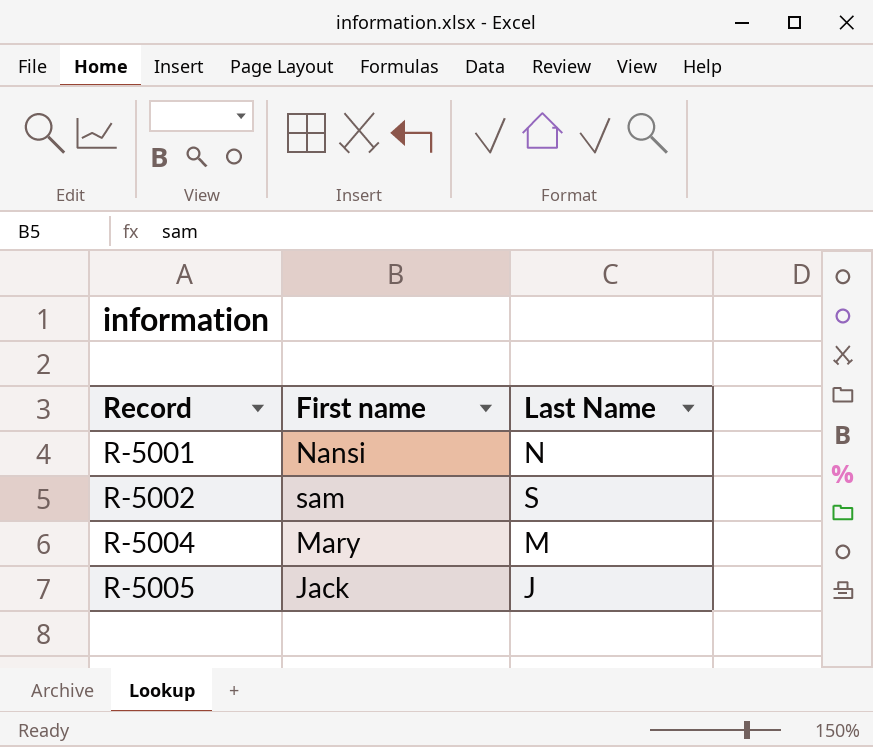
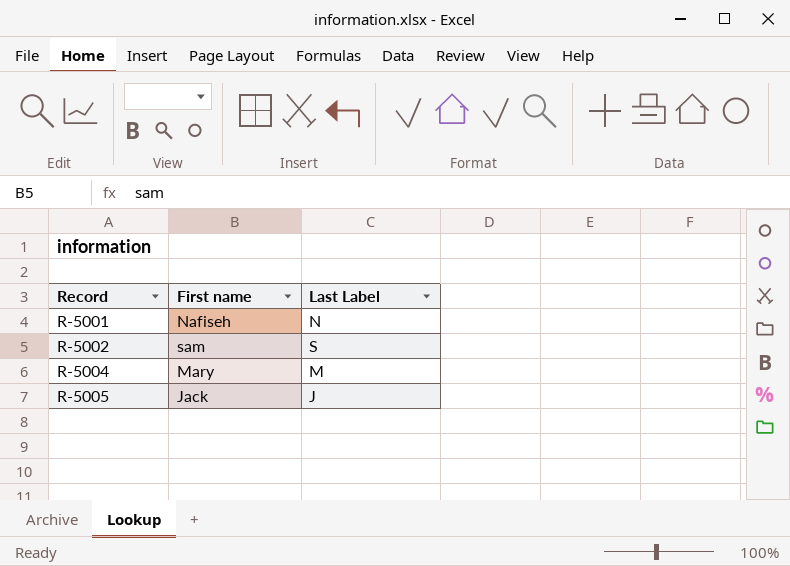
column name: Last Name -> Last Label
R-5001 | First name: Nansi -> Nafiseh

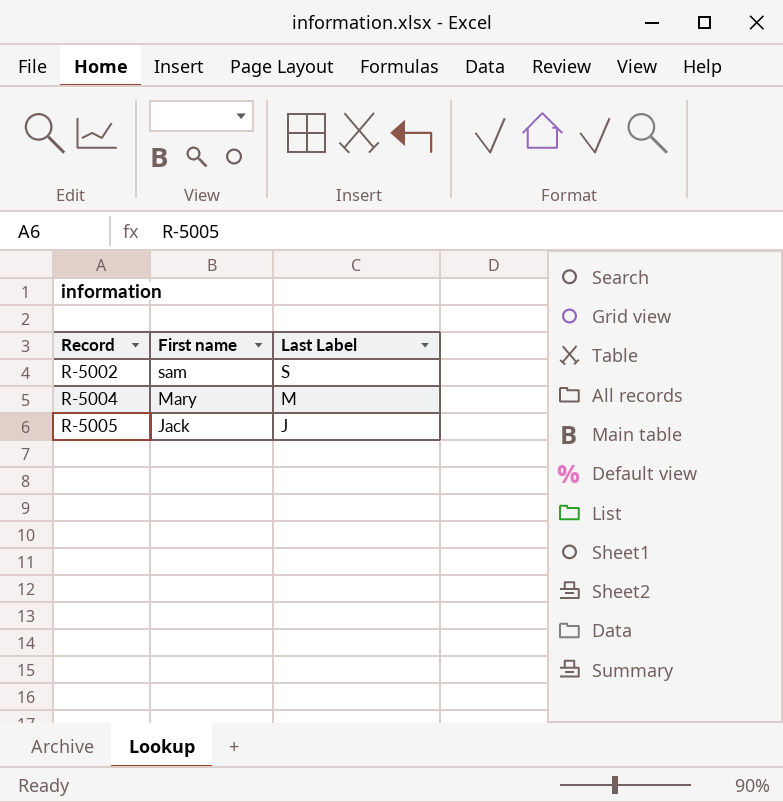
row R-5001: Nafiseh | N -> none

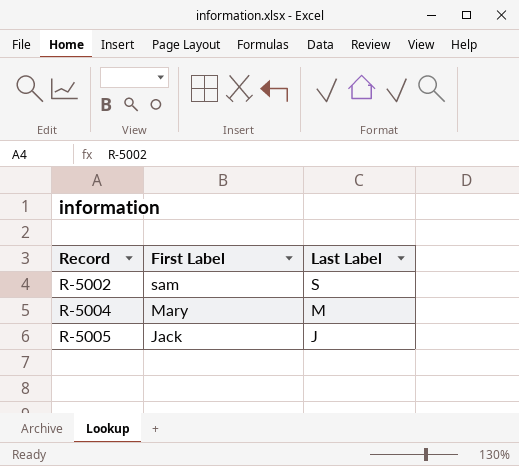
column name: First name -> First Label

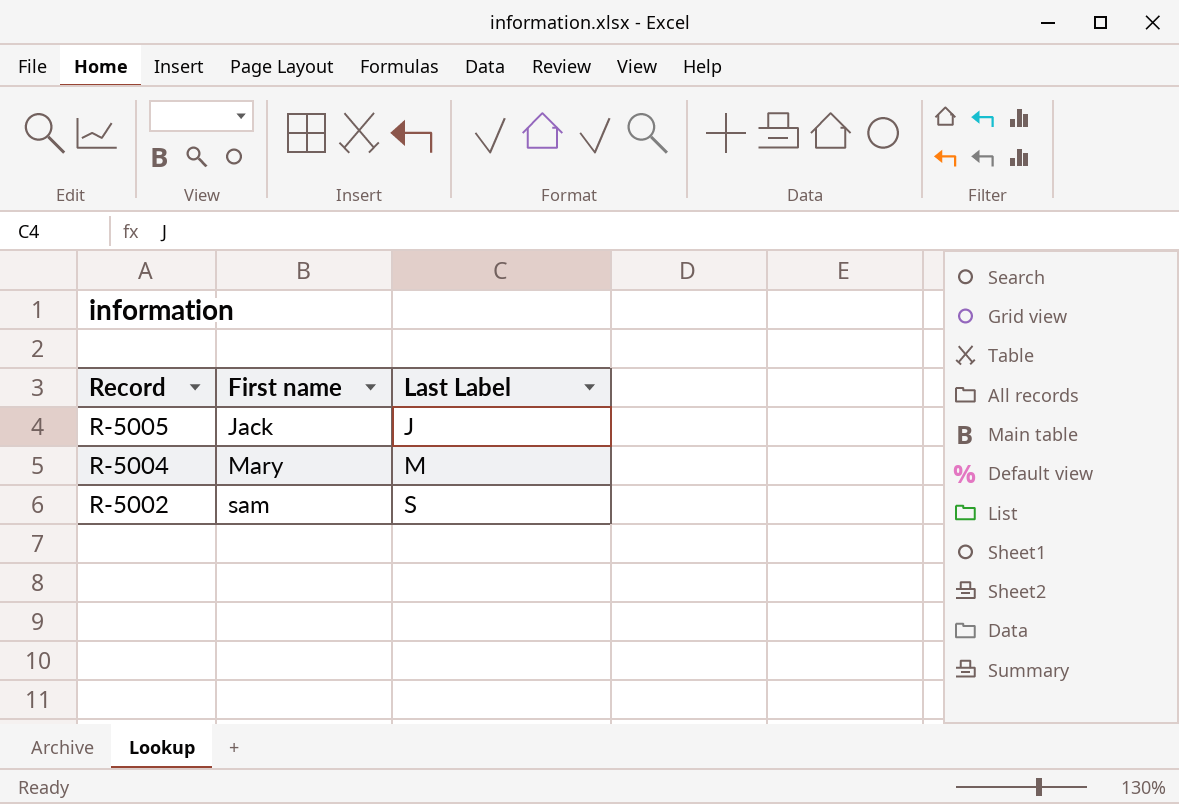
row order: Record ascending -> Record descending
column name: First Label -> First name

